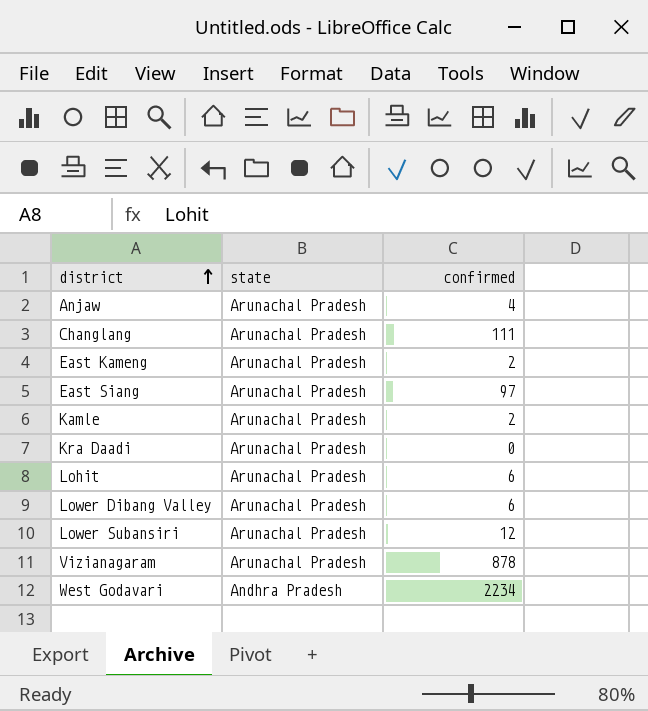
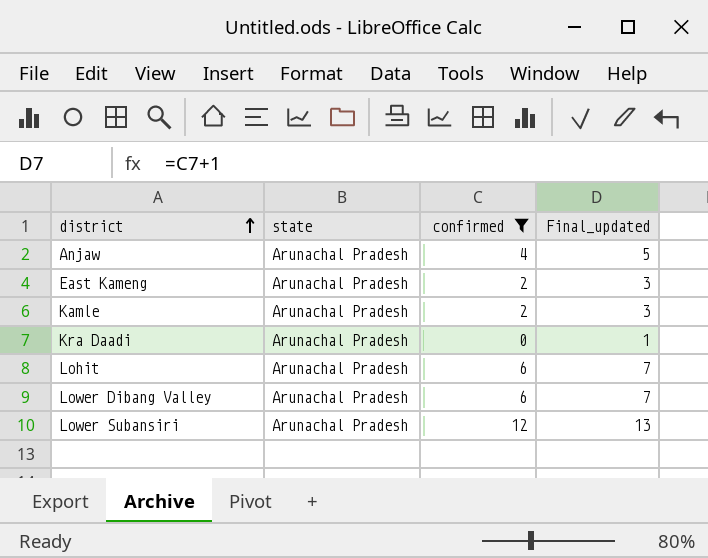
filter: none -> confirmed <= 12
column Final_updated | formula: none -> [confirmed] + 1

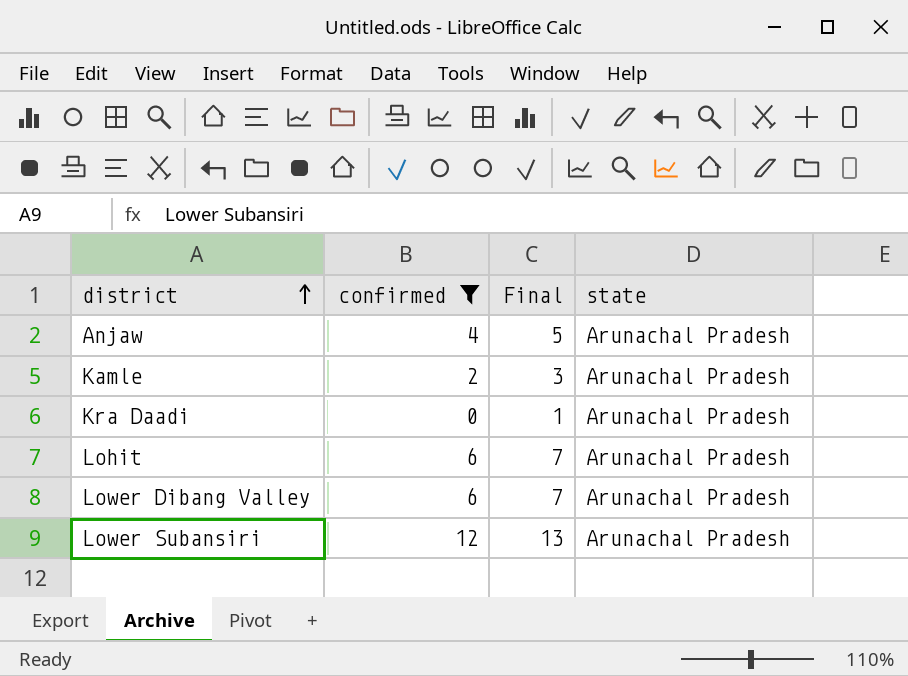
column name: Final_updated -> Final
column state | position: 2 -> 4
row East Kameng: Arunachal Pradesh | 2 | 3 -> none

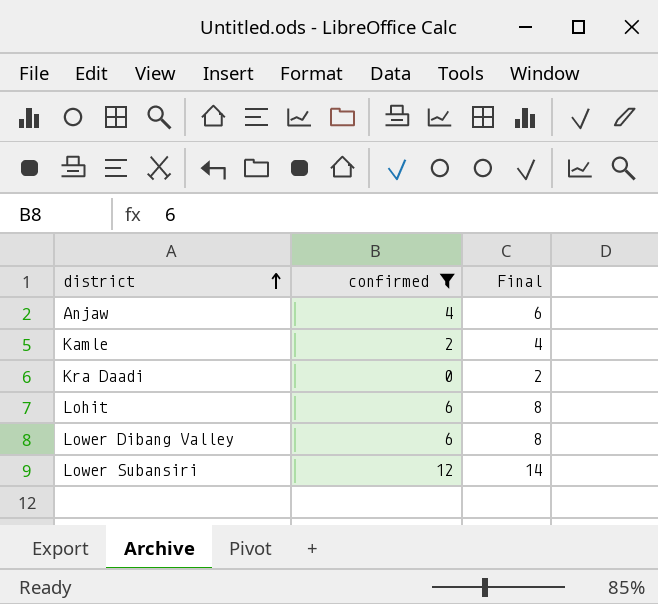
column state | position: 4 -> none
column Final | formula: [confirmed] + 1 -> [confirmed] + 2

